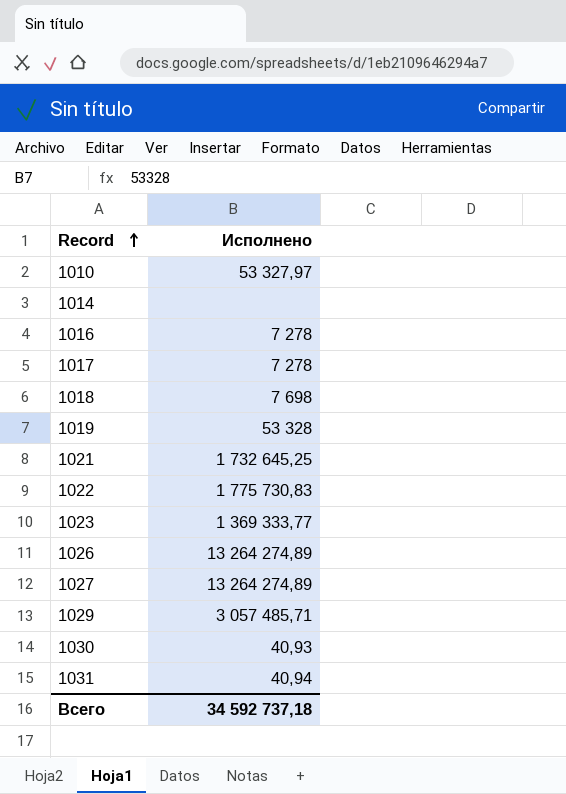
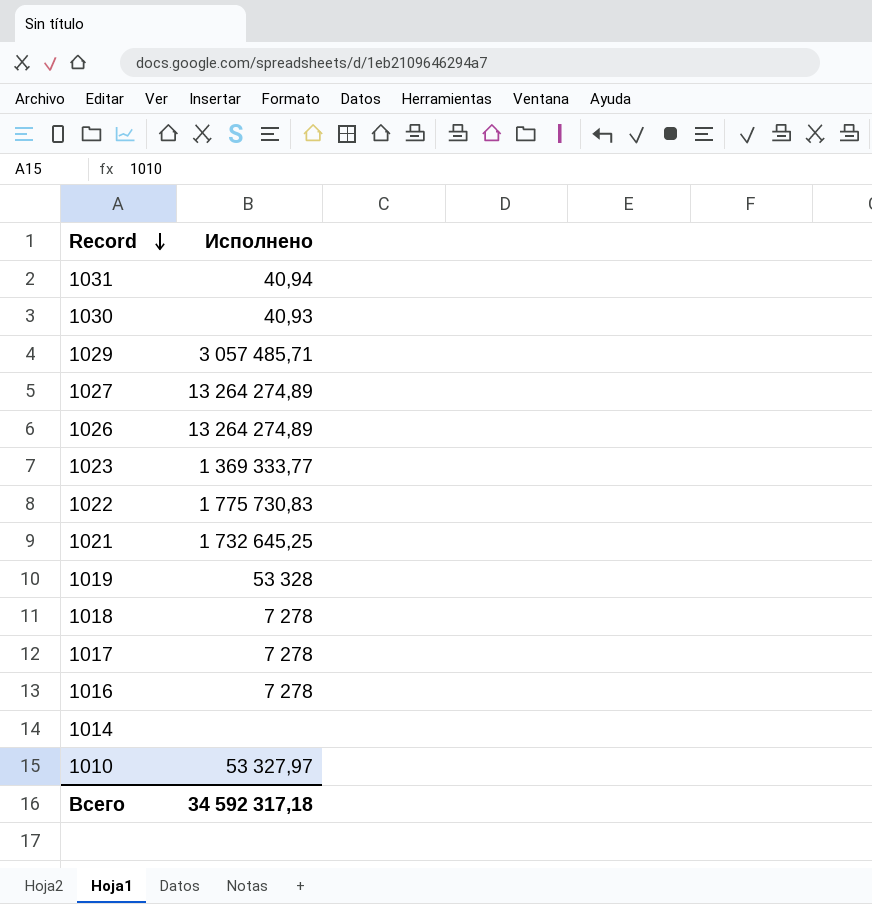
row order: Record ascending -> Record descending
1018 | Исполнено: 7 698 -> 7 278
Всего | Исполнено: 34 592 737,18 -> 34 592 317,18

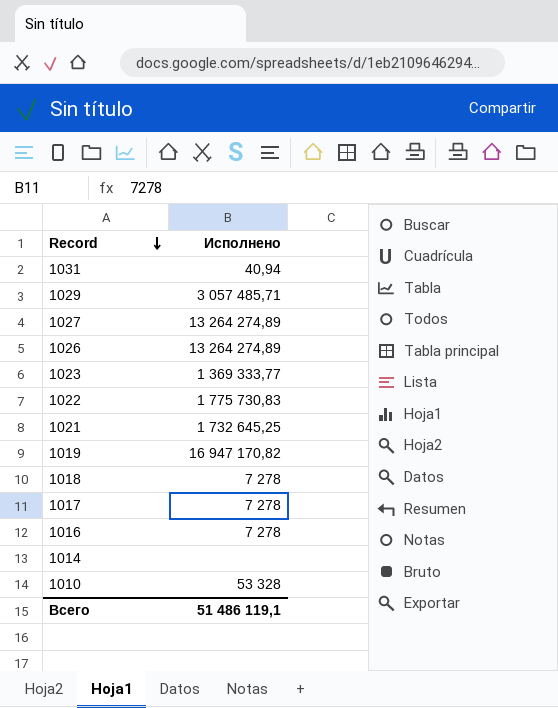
row 1030: 40,93 -> none
1019 | Исполнено: 53 328 -> 16 947 170,82
1010 | Исполнено: 53 327,97 -> 53 328
Всего | Исполнено: 34 592 317,18 -> 51 486 119,1

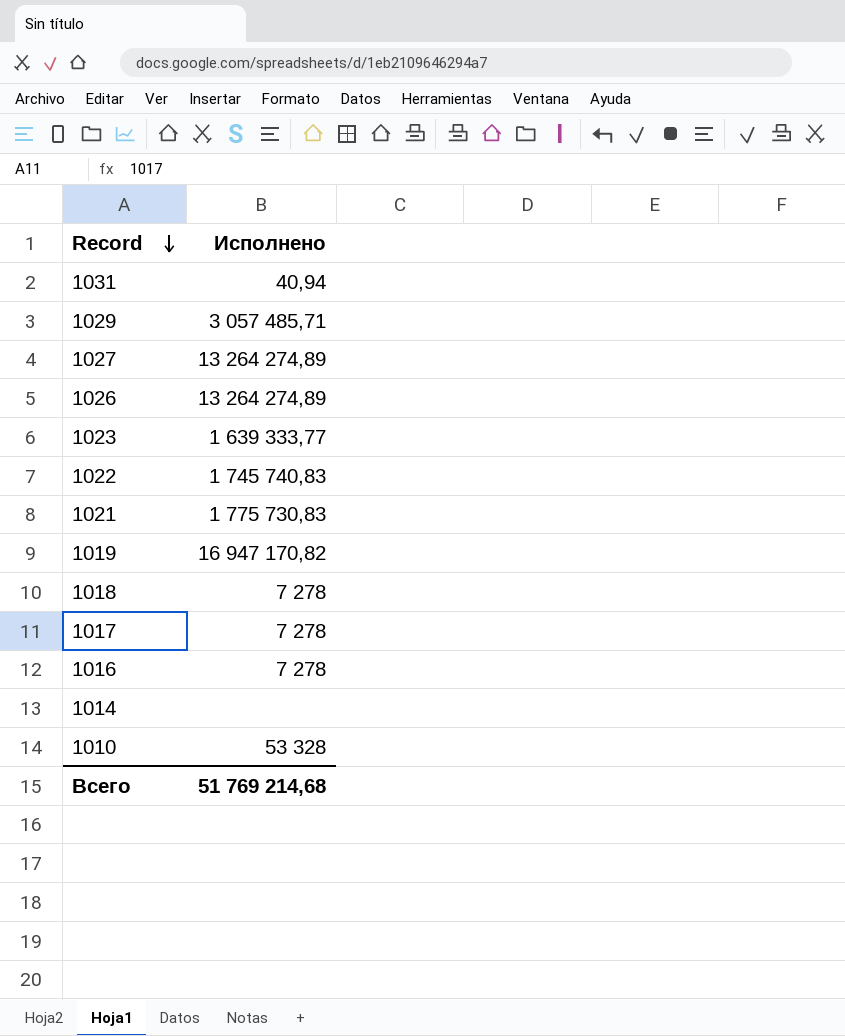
1023 | Исполнено: 1 369 333,77 -> 1 639 333,77
1022 | Исполнено: 1 775 730,83 -> 1 745 740,83
1021 | Исполнено: 1 732 645,25 -> 1 775 730,83
Всего | Исполнено: 51 486 119,1 -> 51 769 214,68

